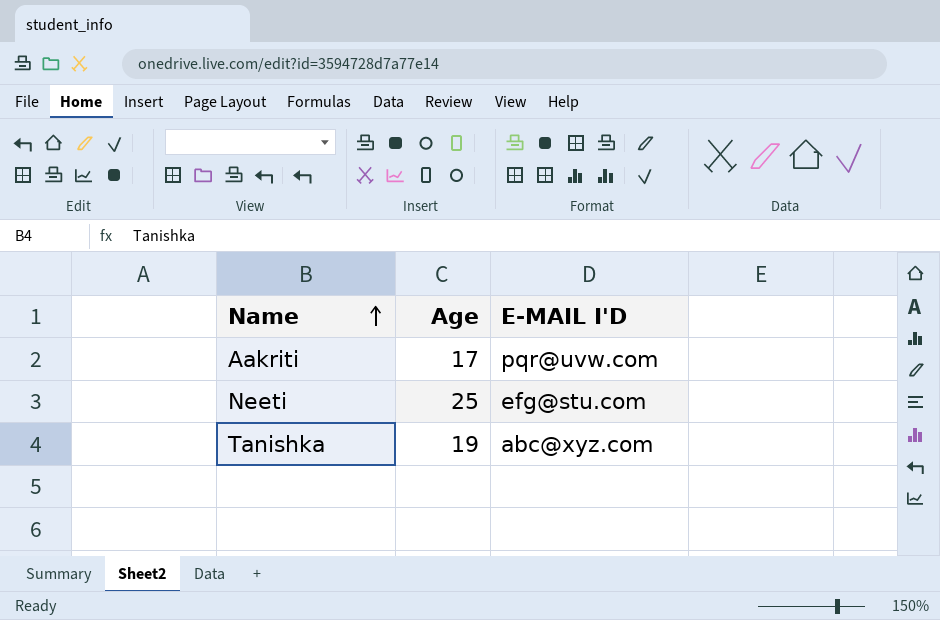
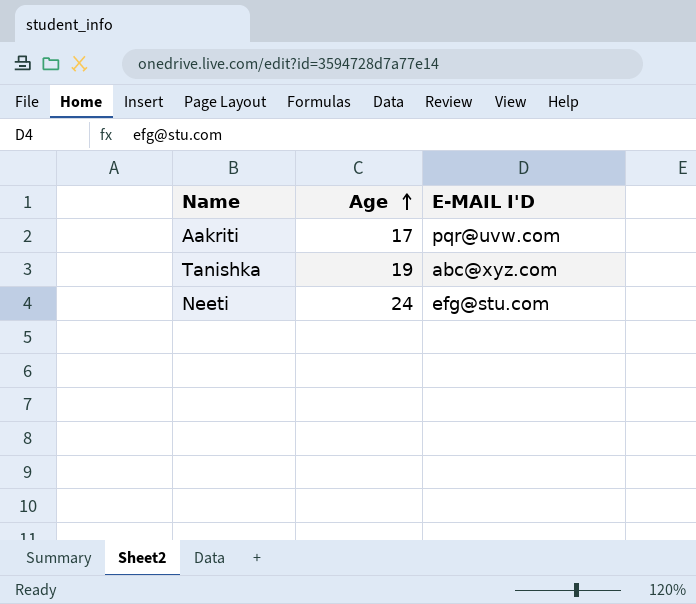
row order: Name ascending -> Age ascending
Neeti | Age: 25 -> 24

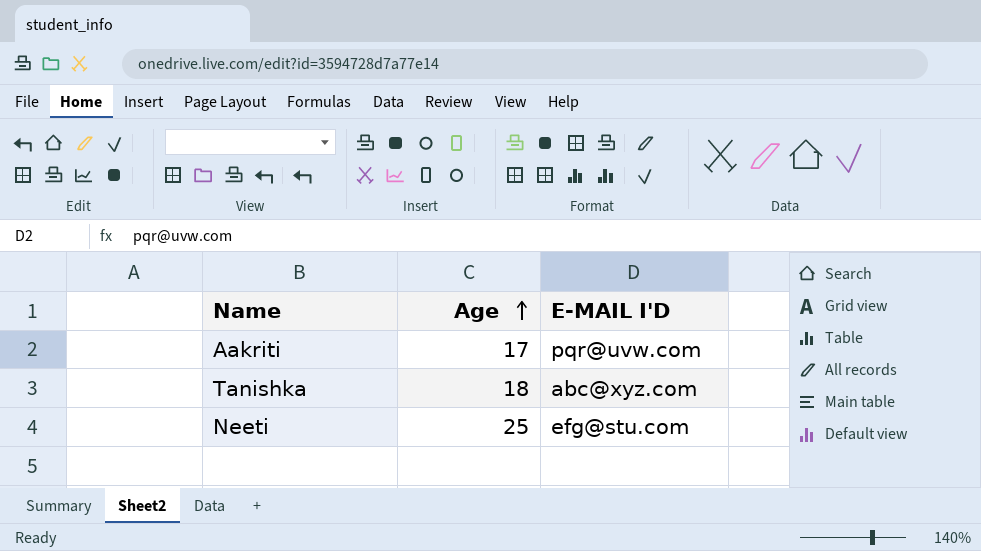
Tanishka | Age: 19 -> 18
Neeti | Age: 24 -> 25

